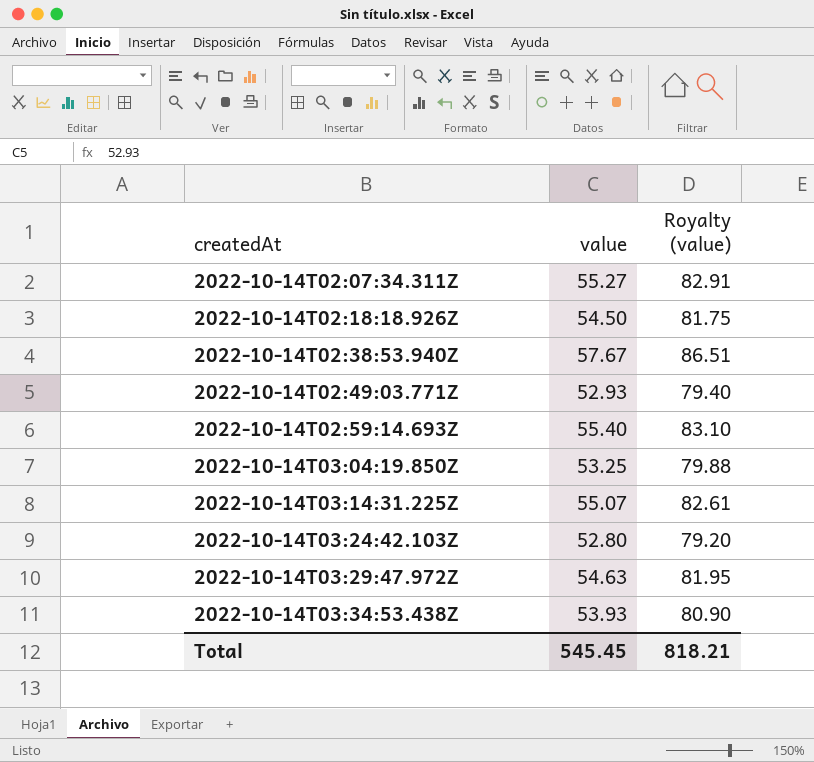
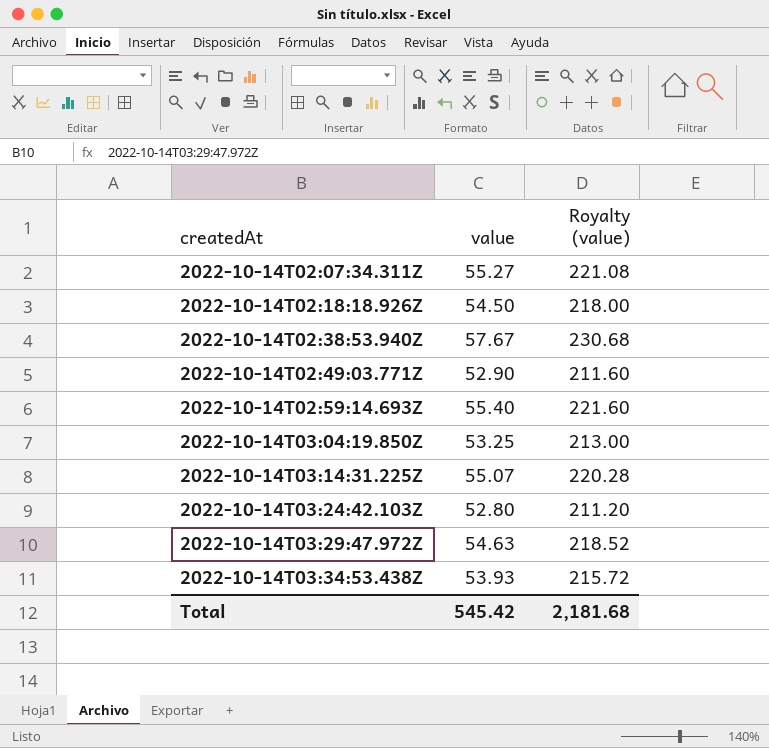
column Royalty (value) | formula: [value] * 1.5 -> [value] * 4
2022-10-14T02:49:03.771Z | value: 52.93 -> 52.90
Total | value: 545.45 -> 545.42
Total | Royalty (value): 818.21 -> 2,181.68

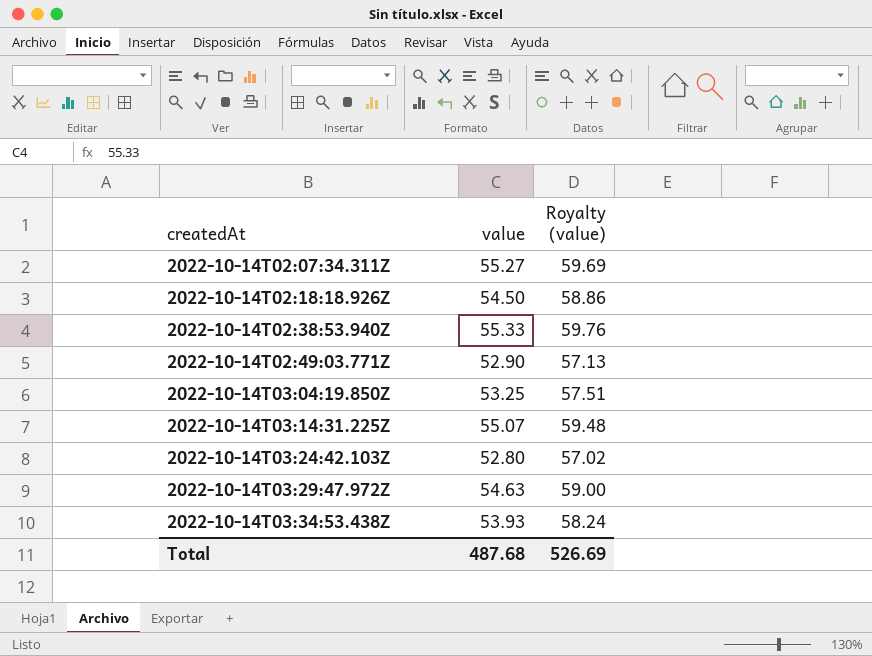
column Royalty (value) | formula: [value] * 4 -> [value] * 1.08
row 2022-10-14T02:59:14.693Z: 55.40 | 221.60 -> none
2022-10-14T02:38:53.940Z | value: 57.67 -> 55.33
Total | value: 545.42 -> 487.68
Total | Royalty (value): 2,181.68 -> 526.69

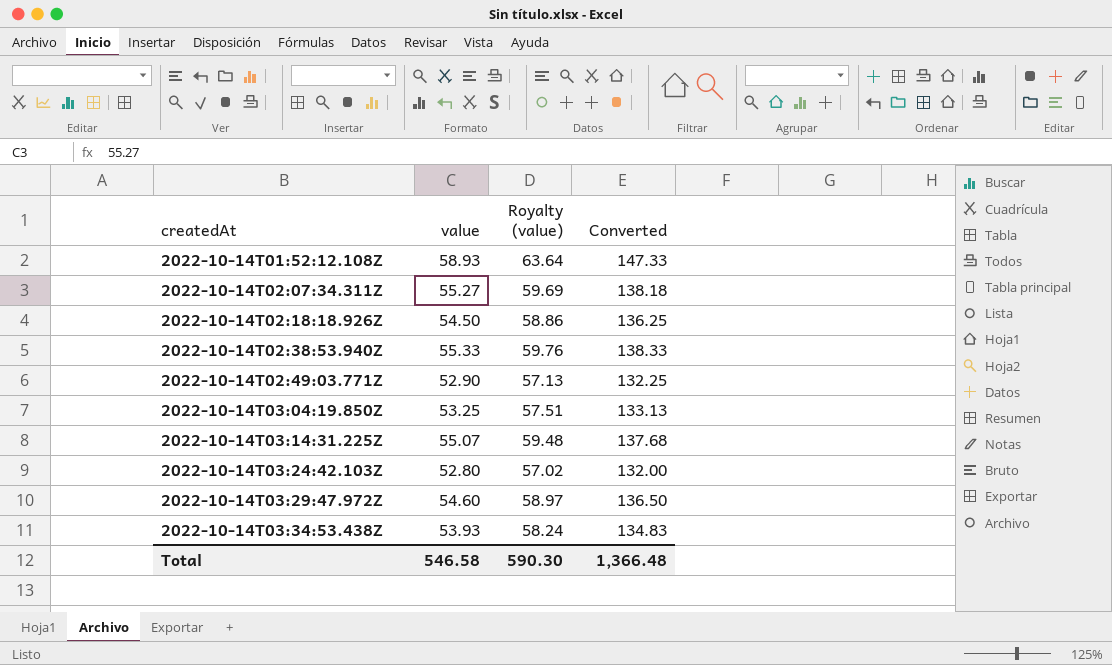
column Converted | formula: none -> [value] * 2.5
row 2022-10-14T01:52:12.108Z: none -> 58.93 | 63.64 | 147.33
2022-10-14T03:29:47.972Z | value: 54.63 -> 54.60
2022-10-14T03:29:47.972Z | Royalty (value): 59.00 -> 58.97
Total | value: 487.68 -> 546.58
Total | Royalty (value): 526.69 -> 590.30

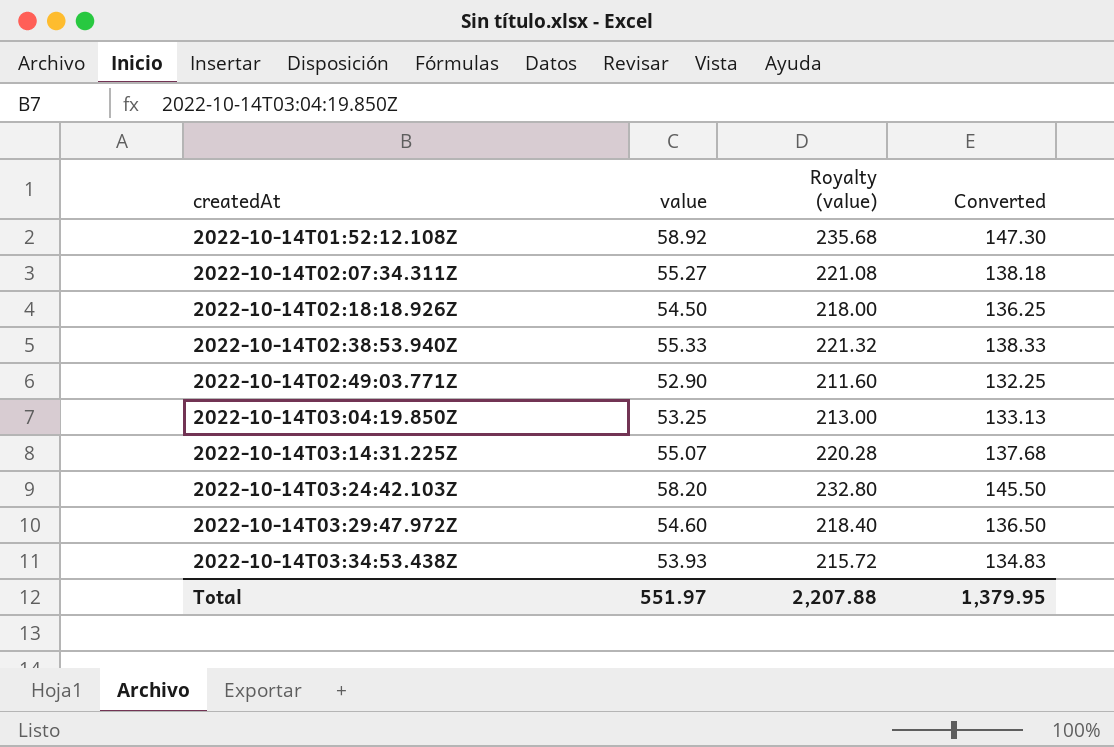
column Royalty (value) | formula: [value] * 1.08 -> [value] * 4
2022-10-14T01:52:12.108Z | value: 58.93 -> 58.92
2022-10-14T01:52:12.108Z | Converted: 147.33 -> 147.30
2022-10-14T03:24:42.103Z | value: 52.80 -> 58.20
2022-10-14T03:24:42.103Z | Converted: 132.00 -> 145.50
Total | value: 546.58 -> 551.97
Total | Royalty (value): 590.30 -> 2,207.88
Total | Converted: 1,366.48 -> 1,379.95

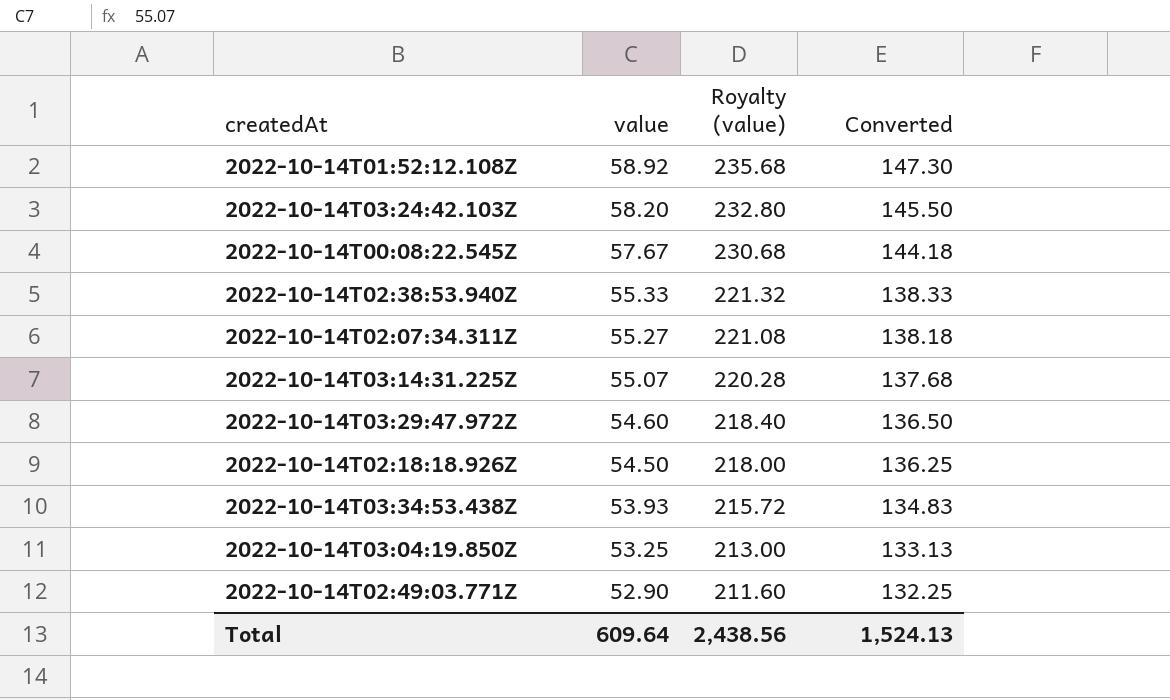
row order: createdAt ascending -> value descending
row 2022-10-14T00:08:22.545Z: none -> 57.67 | 230.68 | 144.18
Total | value: 551.97 -> 609.64
Total | Royalty (value): 2,207.88 -> 2,438.56
Total | Converted: 1,379.95 -> 1,524.13

